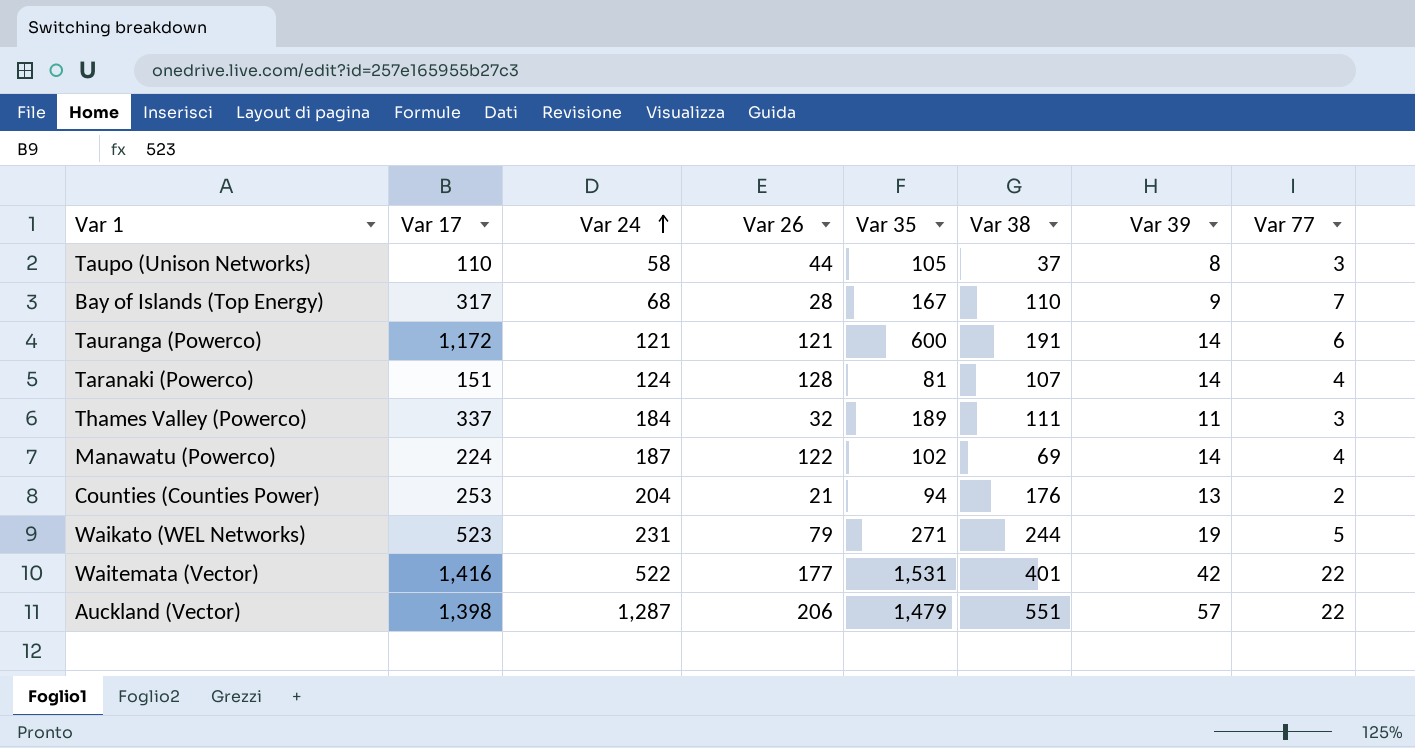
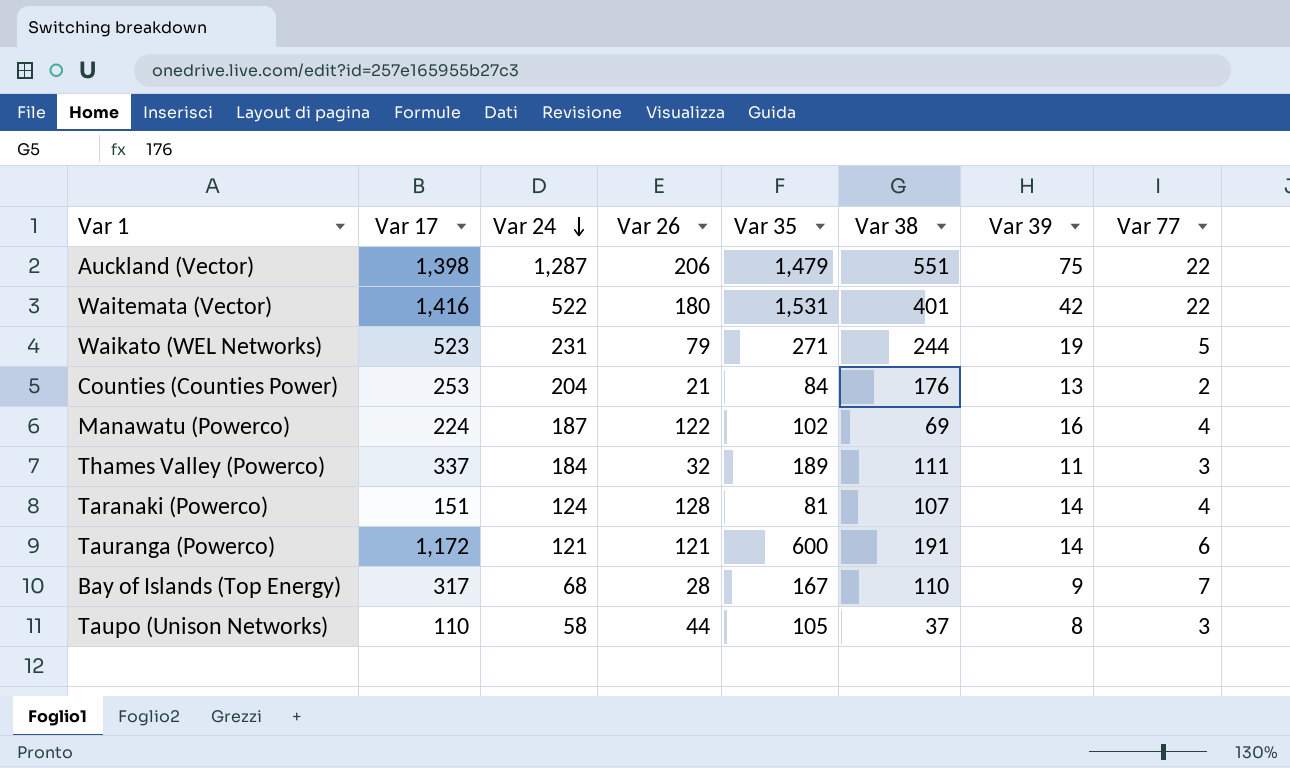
row order: Var 24 ascending -> Var 24 descending
Auckland (Vector) | Var 39: 57 -> 75
Waitemata (Vector) | Var 26: 177 -> 180
Counties (Counties Power) | Var 35: 94 -> 84
Manawatu (Powerco) | Var 39: 14 -> 16

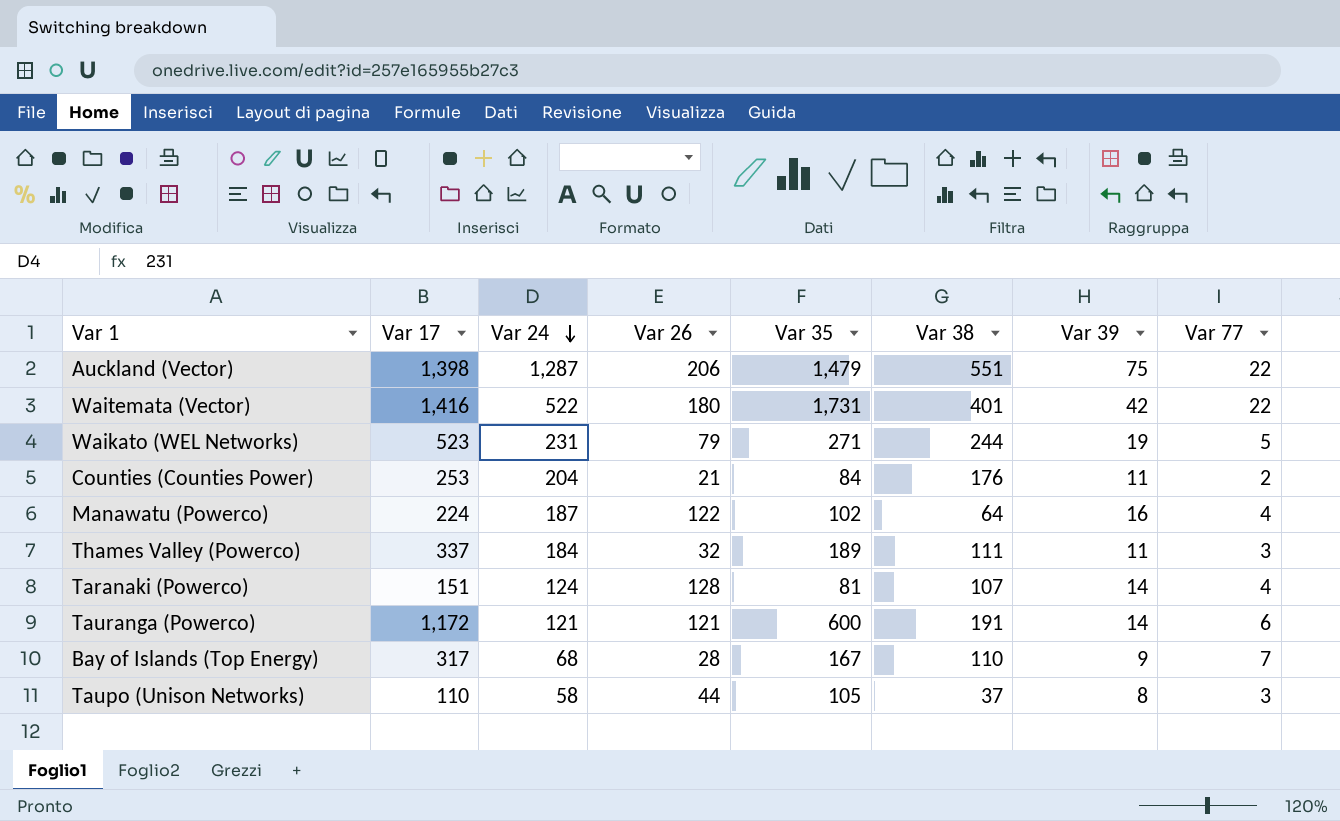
Waitemata (Vector) | Var 35: 1,531 -> 1,731
Counties (Counties Power) | Var 39: 13 -> 11
Manawatu (Powerco) | Var 38: 69 -> 64

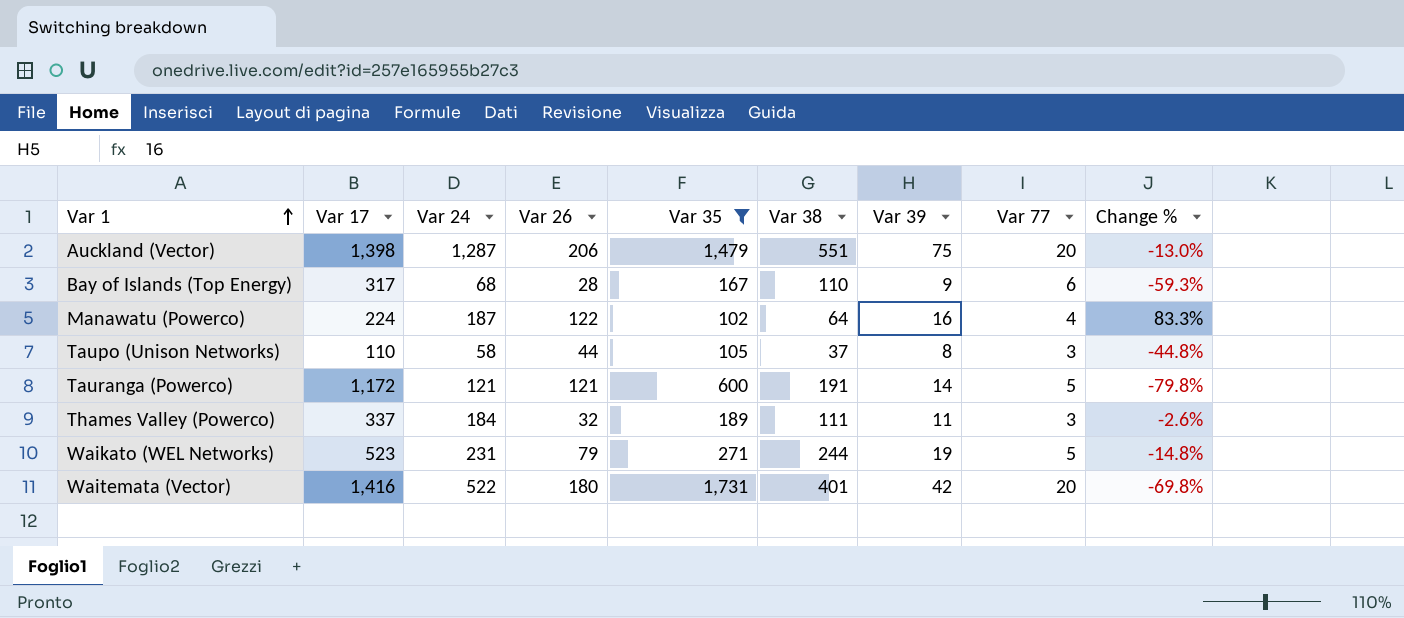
filter: none -> Var 35 >= 102
row order: Var 24 descending -> Var 1 ascending
column Change % | formula: none -> ([Var 24] - [Var 35]) / [Var 35]
Auckland (Vector) | Var 77: 22 -> 20
Bay of Islands (Top Energy) | Var 77: 7 -> 6
Tauranga (Powerco) | Var 77: 6 -> 5
Waitemata (Vector) | Var 77: 22 -> 20

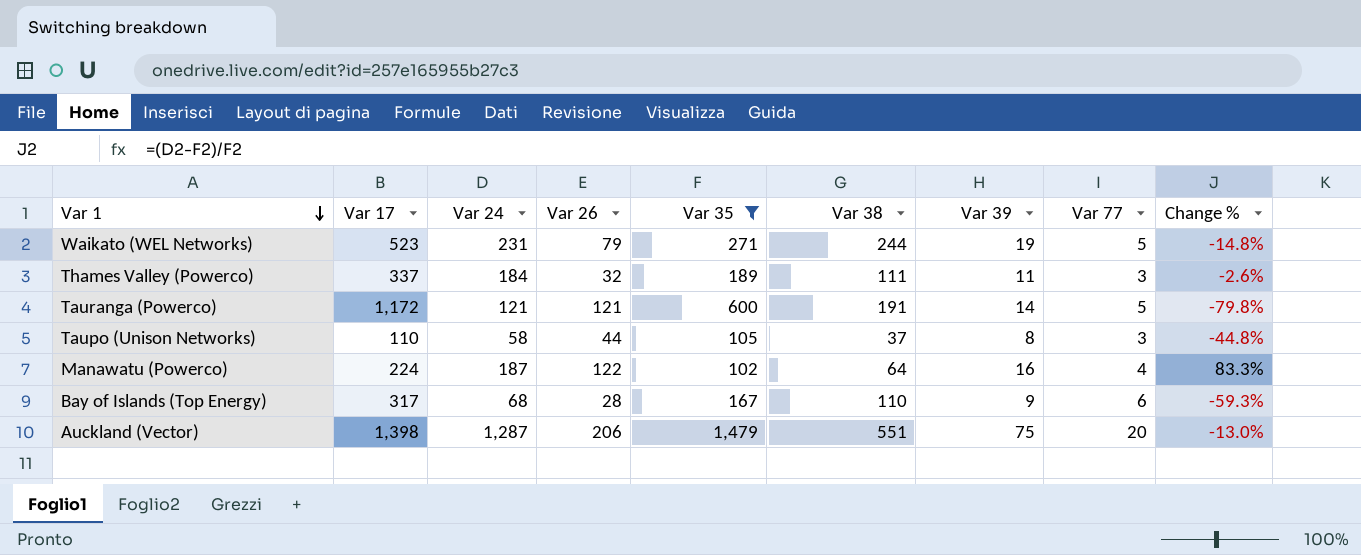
row order: Var 1 ascending -> Var 1 descending
row Waitemata (Vector): 1,416 | 522 | 180 | 1,731 | 401 | 42 | 20 | -69.8% -> none

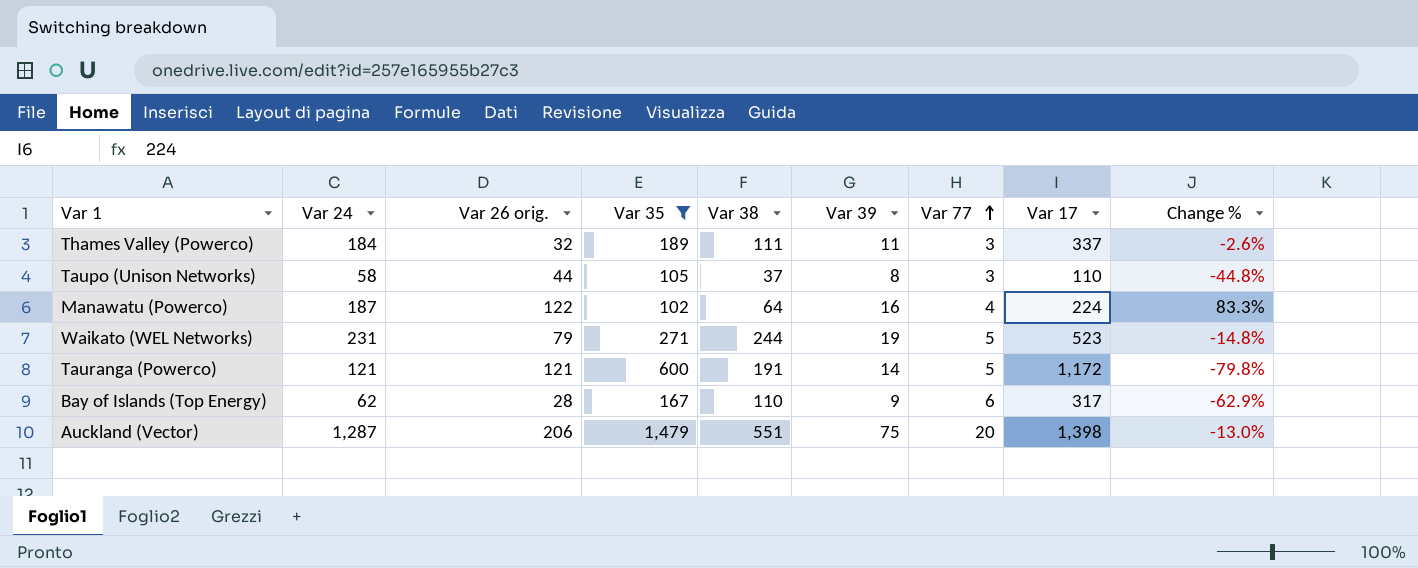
row order: Var 1 descending -> Var 77 ascending
column name: Var 26 -> Var 26 orig.
column Var 17 | position: 2 -> 8
Bay of Islands (Top Energy) | Var 24: 68 -> 62
Bay of Islands (Top Energy) | Change %: -59.3% -> -62.9%

